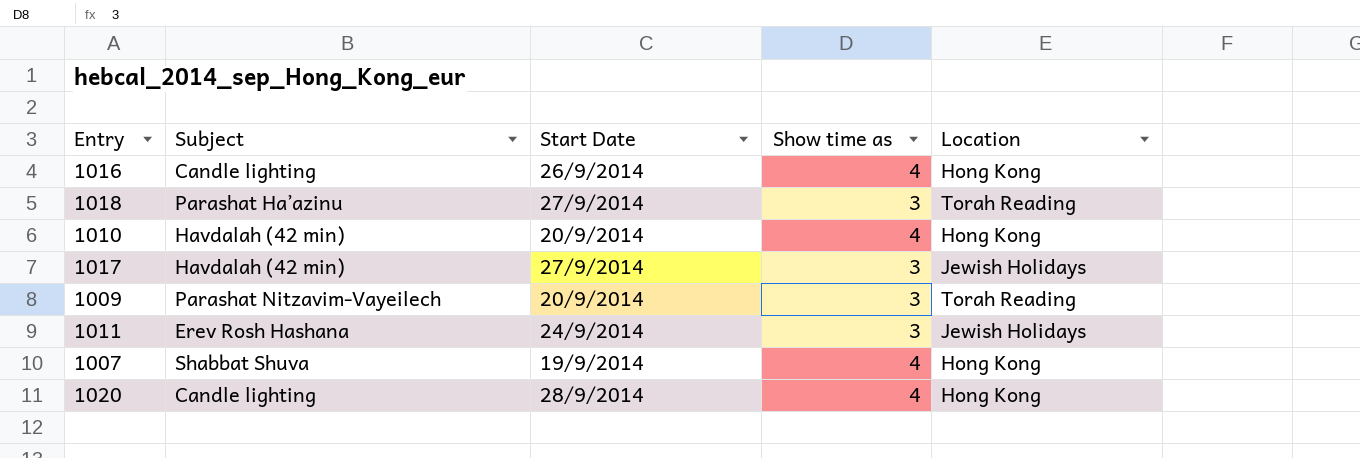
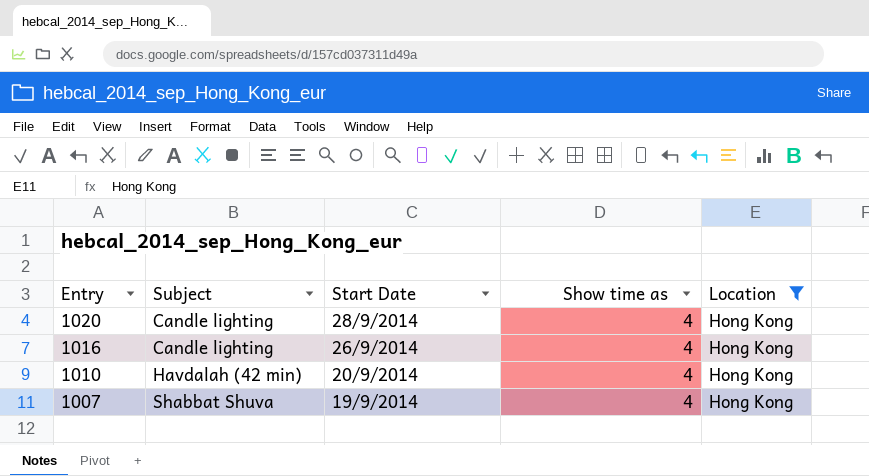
filter: none -> Location = Hong Kong
row order: none -> Entry descending

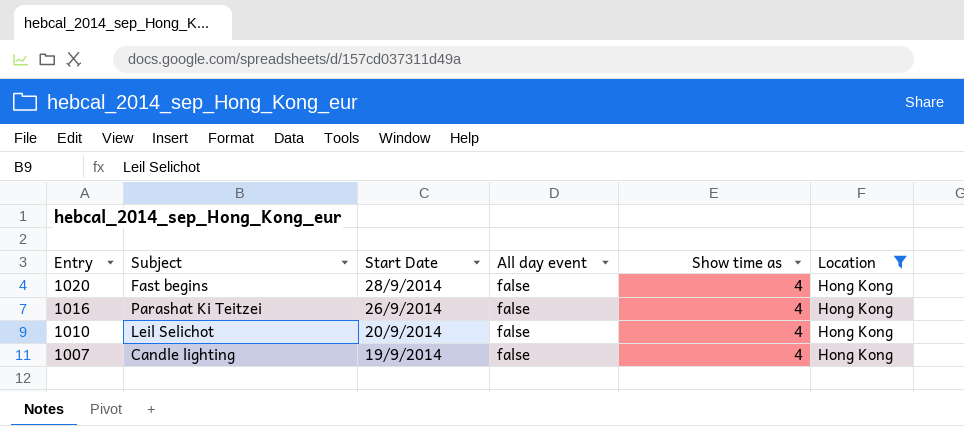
column All day event | position: none -> 4
1020 | Subject: Candle lighting -> Fast begins
1016 | Subject: Candle lighting -> Parashat Ki Teitzei
1010 | Subject: Havdalah (42 min) -> Leil Selichot
1007 | Subject: Shabbat Shuva -> Candle lighting

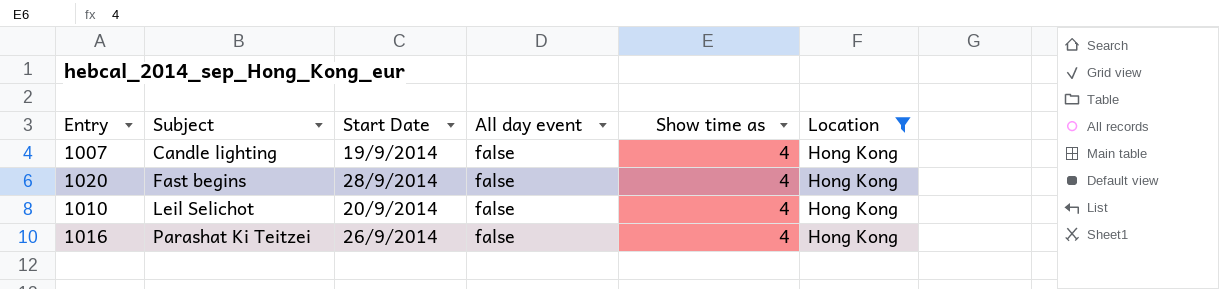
row order: Entry descending -> Subject ascending

